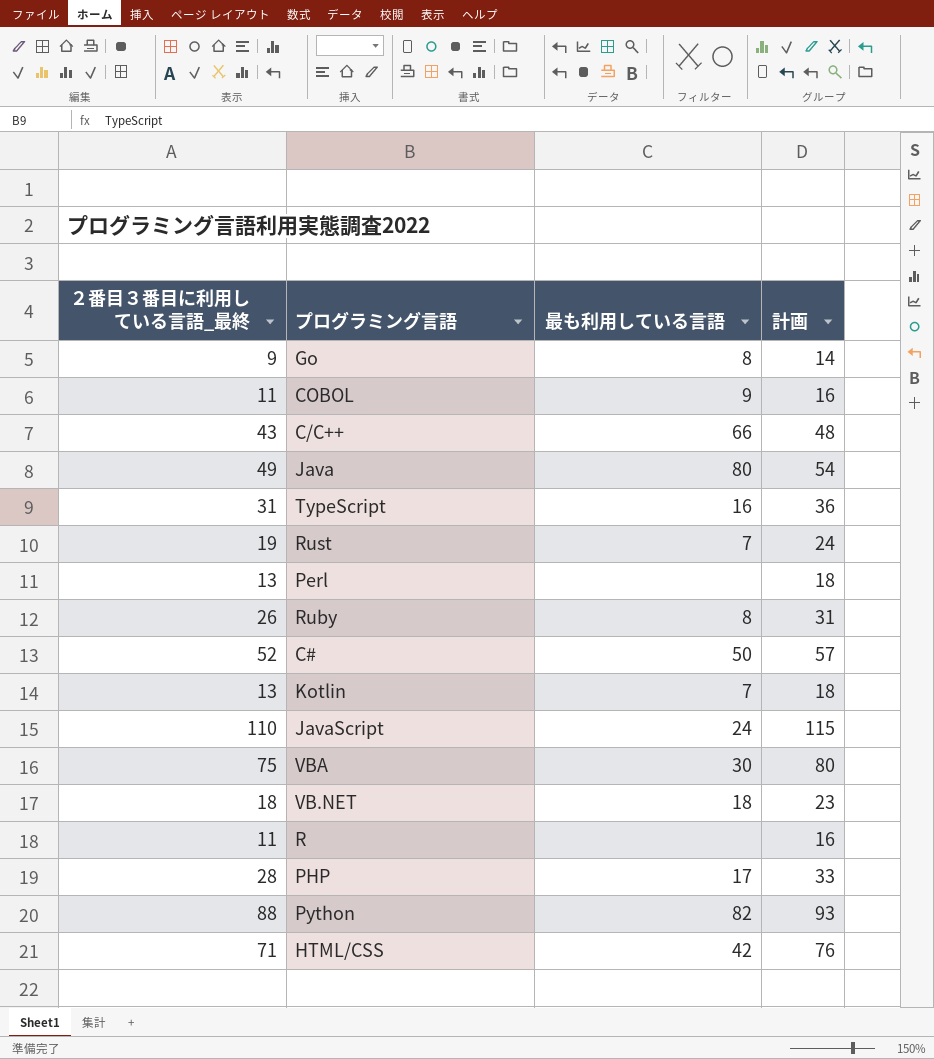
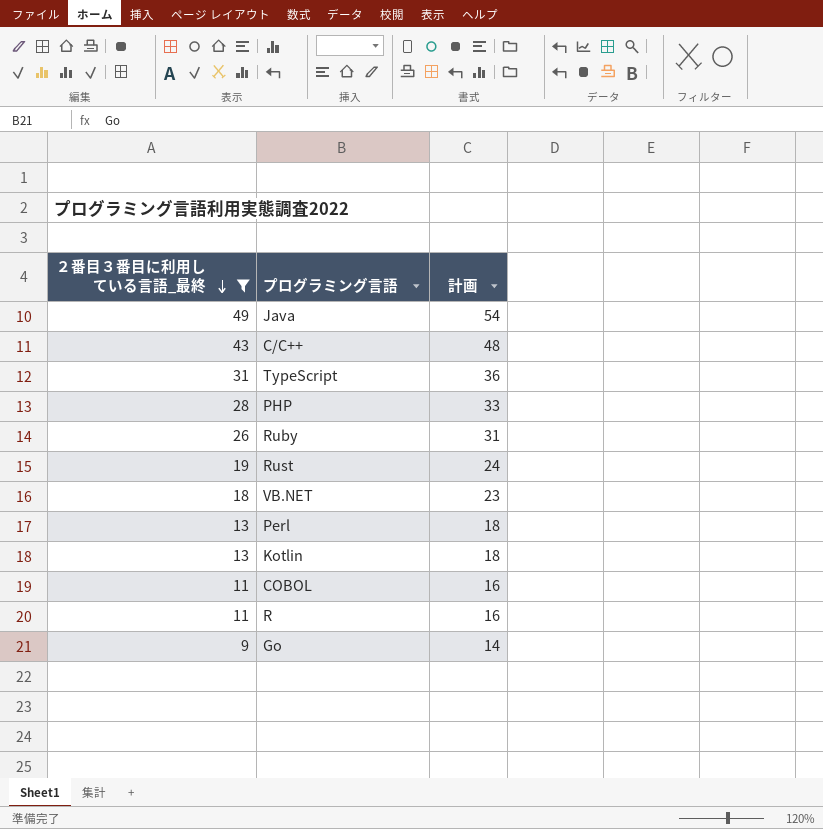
filter: none -> ２番目３番目に利用している言語_最終 <= 49
row order: none -> ２番目３番目に利用している言語_最終 descending
column 最も利用している言語 | position: 3 -> none

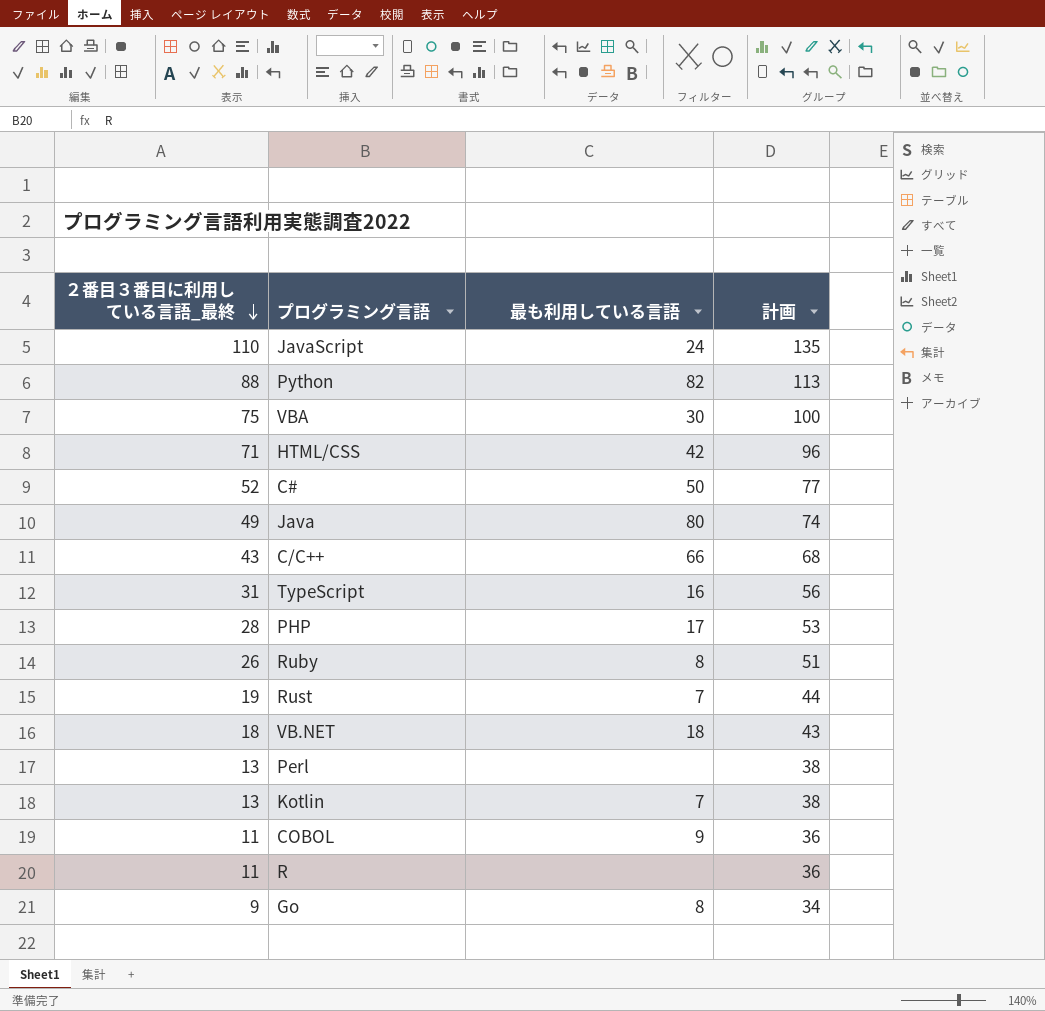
filter: ２番目３番目に利用している言語_最終 <= 49 -> none
column 最も利用している言語 | position: none -> 3
column 計画 | formula: [２番目３番目に利用している言語_最終] + 5 -> [２番目３番目に利用している言語_最終] + 25

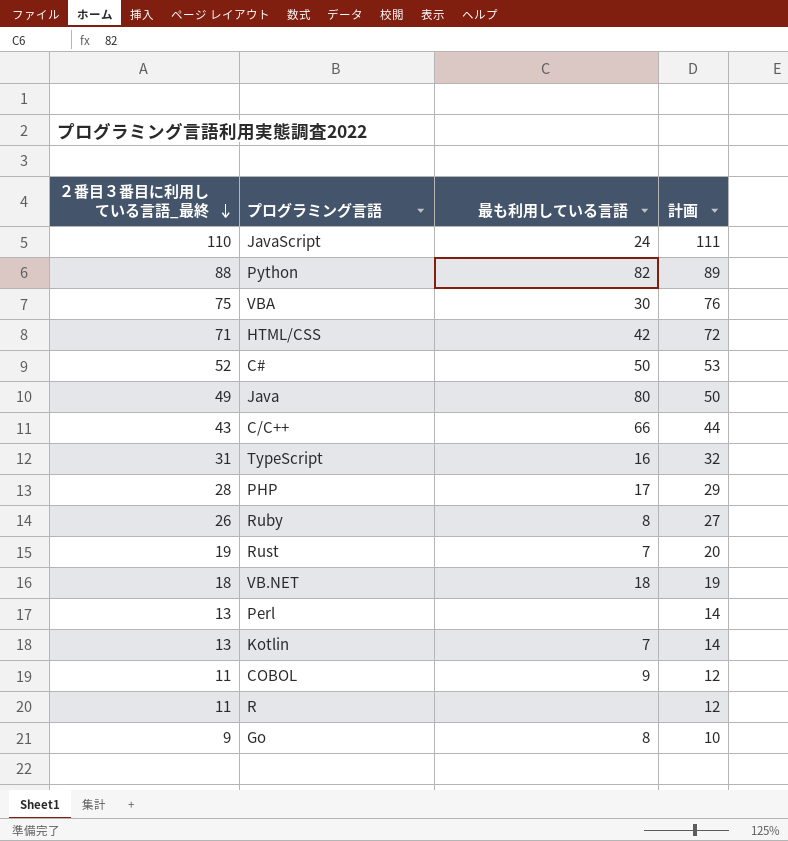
column 計画 | formula: [２番目３番目に利用している言語_最終] + 25 -> [２番目３番目に利用している言語_最終] + 1

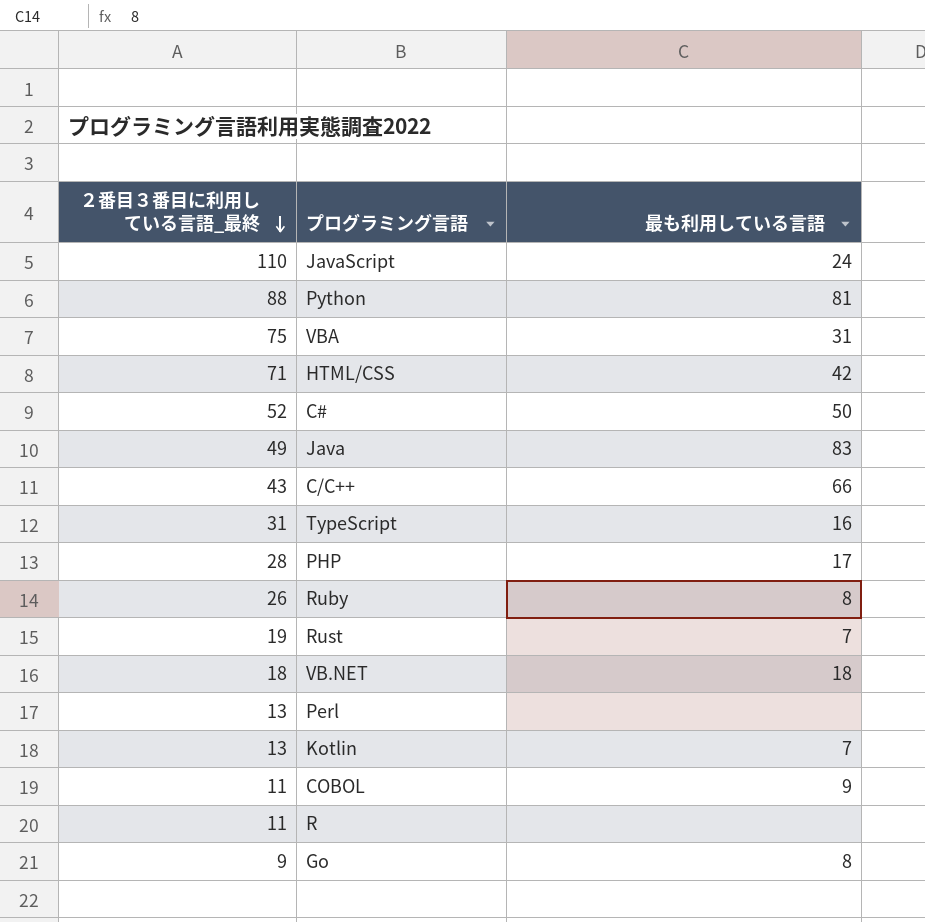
column 計画 | formula: [２番目３番目に利用している言語_最終] + 1 -> none
Python | 最も利用している言語: 82 -> 81
VBA | 最も利用している言語: 30 -> 31
Java | 最も利用している言語: 80 -> 83

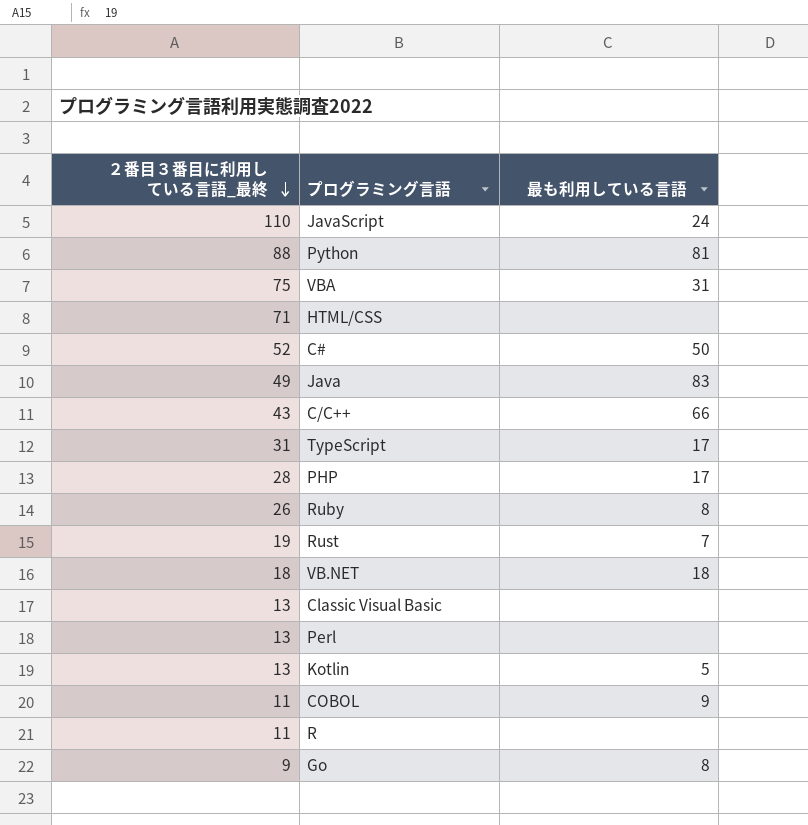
HTML/CSS | 最も利用している言語: 42 -> none
TypeScript | 最も利用している言語: 16 -> 17
row Classic Visual Basic: none -> 13 | none
Kotlin | 最も利用している言語: 7 -> 5

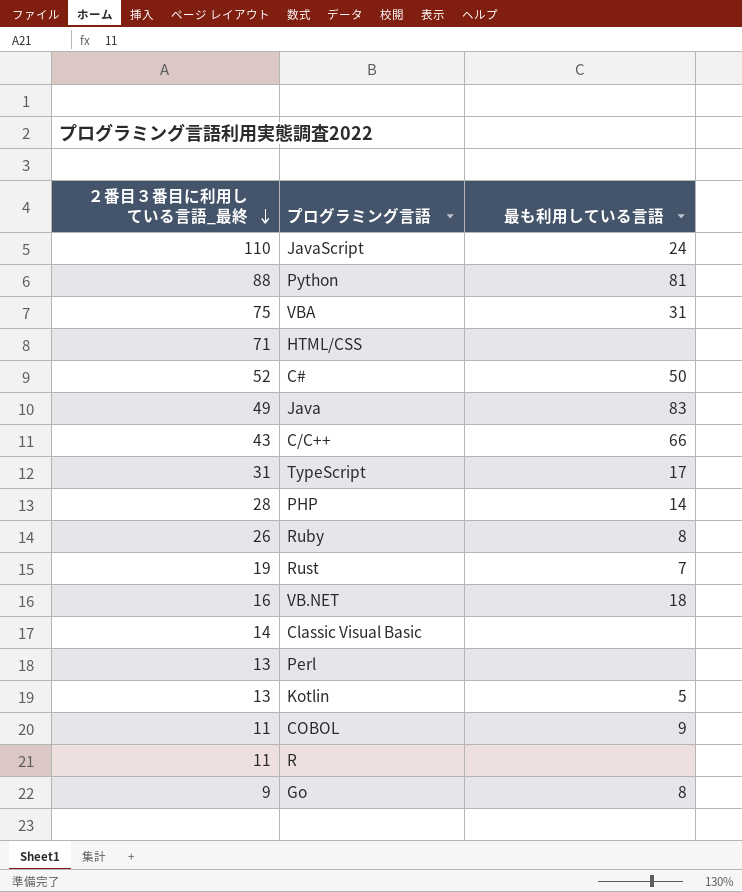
PHP | 最も利用している言語: 17 -> 14
VB.NET | ２番目３番目に利用している言語_最終: 18 -> 16
Classic Visual Basic | ２番目３番目に利用している言語_最終: 13 -> 14

